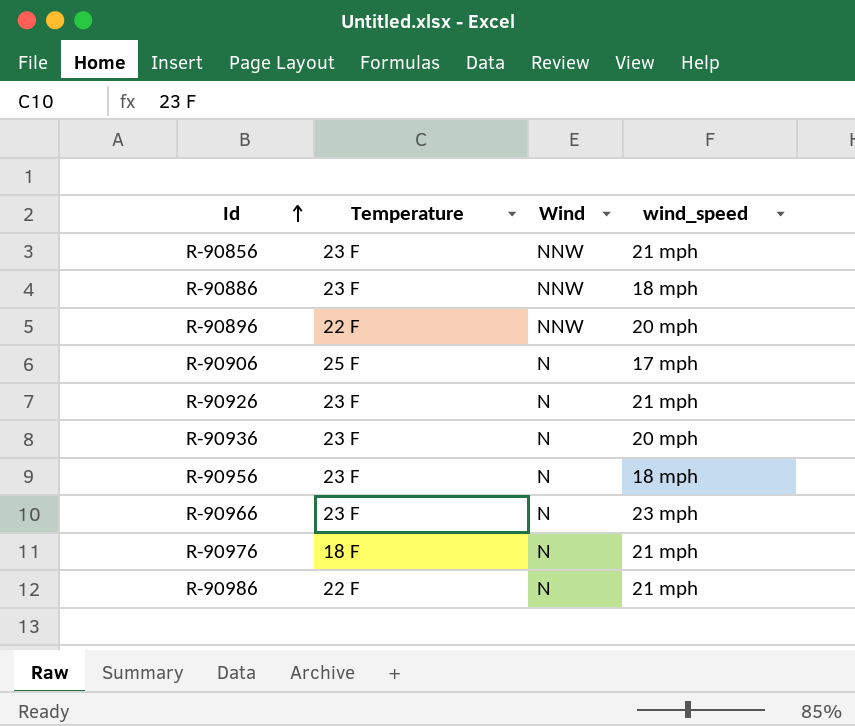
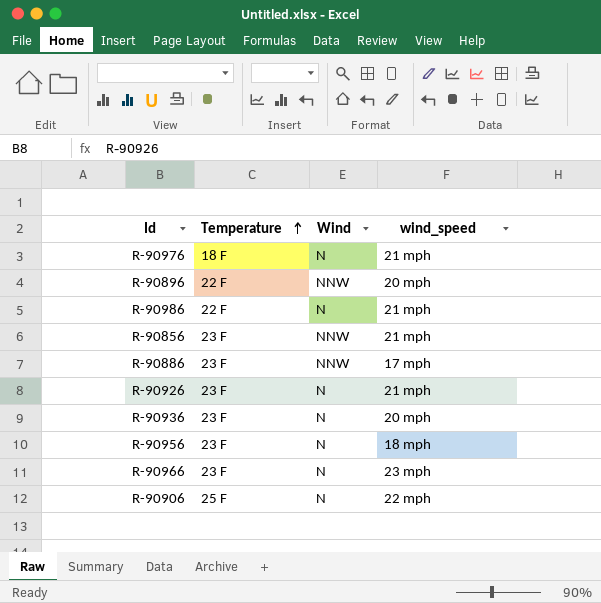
row order: Id ascending -> Temperature ascending
R-90886 | wind_speed: 18 mph -> 17 mph
R-90906 | wind_speed: 17 mph -> 22 mph

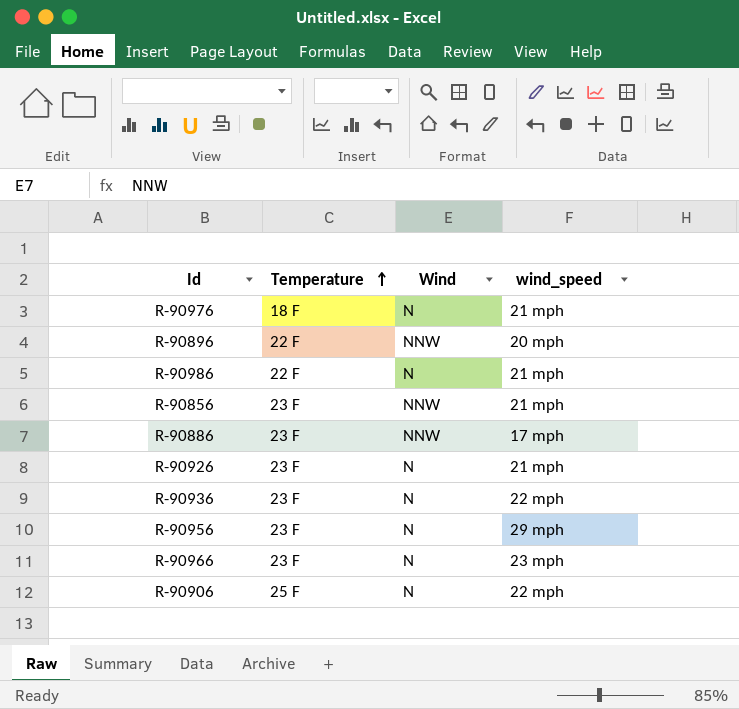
R-90936 | wind_speed: 20 mph -> 22 mph
R-90956 | wind_speed: 18 mph -> 29 mph

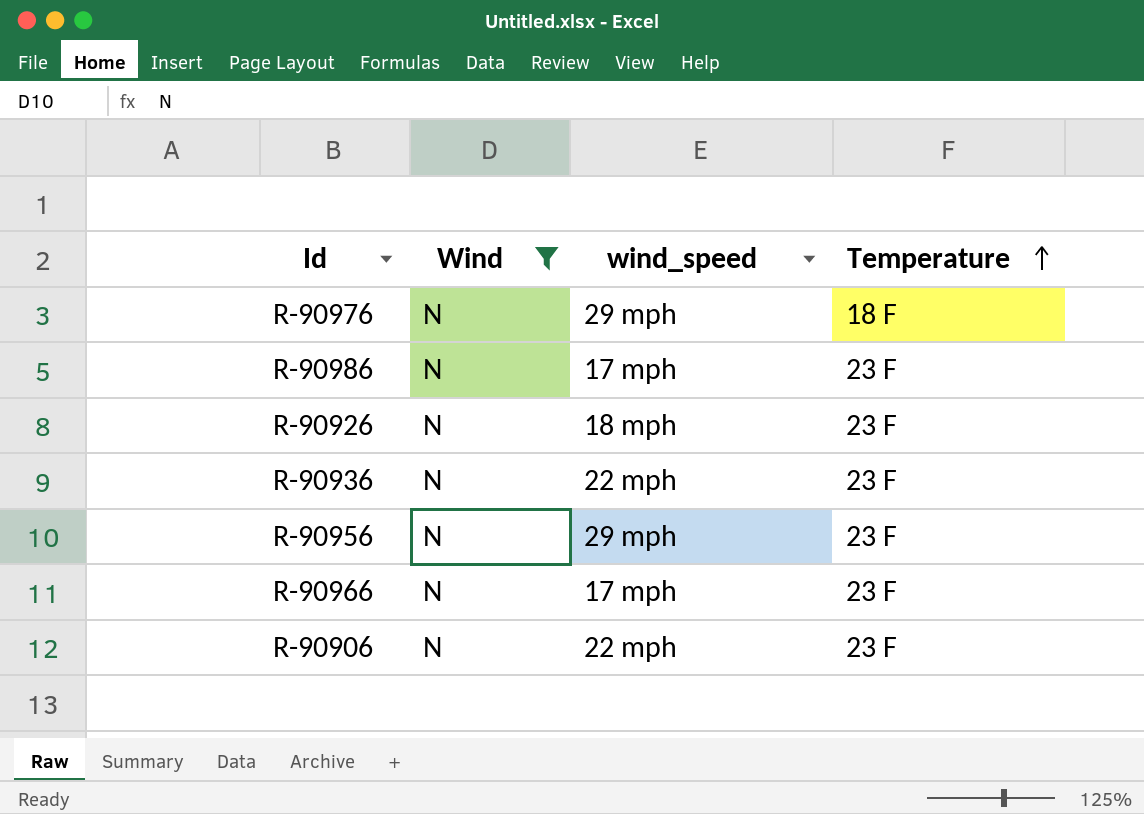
filter: none -> Wind = N
column Temperature | position: 2 -> 4
R-90976 | wind_speed: 21 mph -> 29 mph
R-90986 | wind_speed: 21 mph -> 17 mph
R-90986 | Temperature: 22 F -> 23 F
R-90926 | wind_speed: 21 mph -> 18 mph
R-90966 | wind_speed: 23 mph -> 17 mph
R-90906 | Temperature: 25 F -> 23 F

